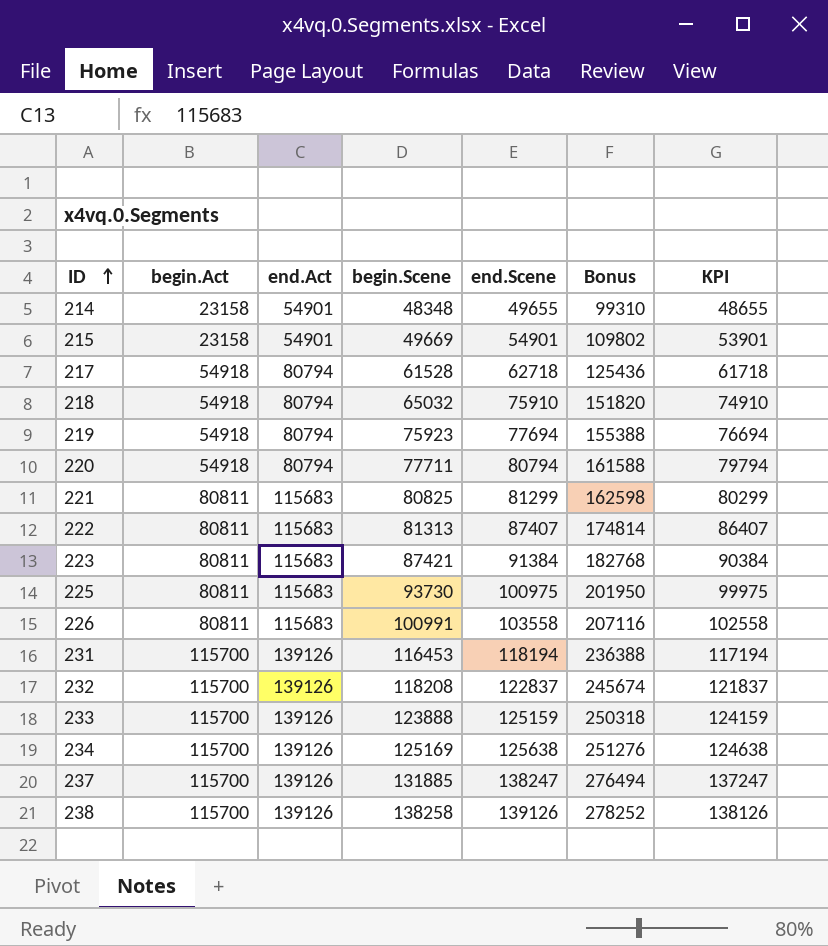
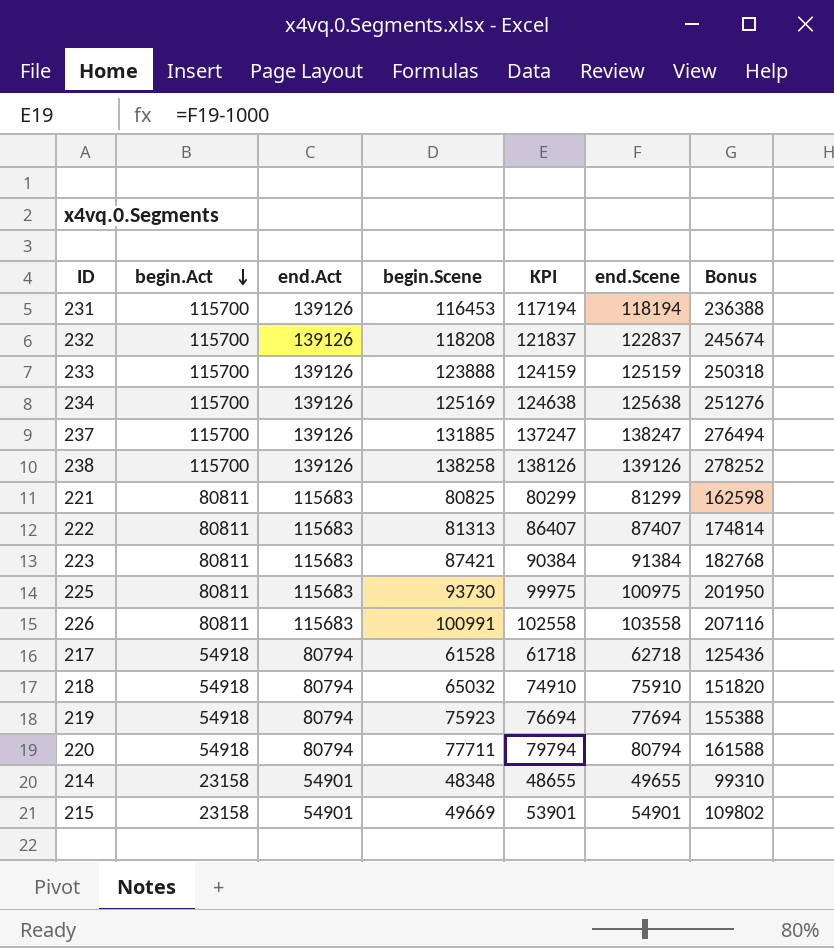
row order: ID ascending -> begin.Act descending
column KPI | position: 7 -> 5

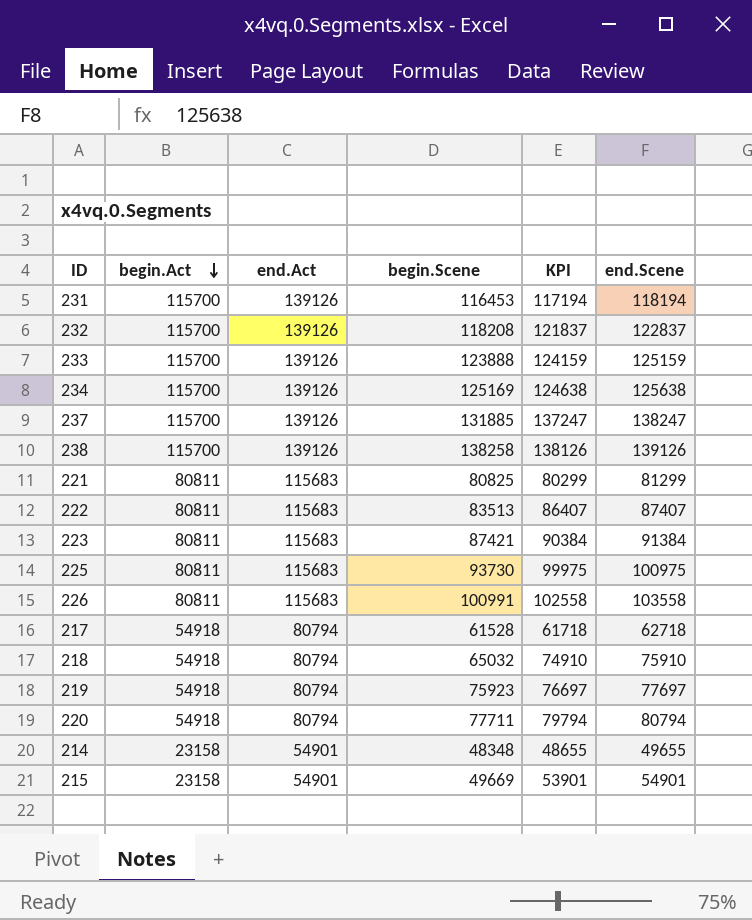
column Bonus | formula: [end.Scene] * 2 -> none
222 | begin.Scene: 81313 -> 83513
219 | KPI: 76694 -> 76697
219 | end.Scene: 77694 -> 77697

